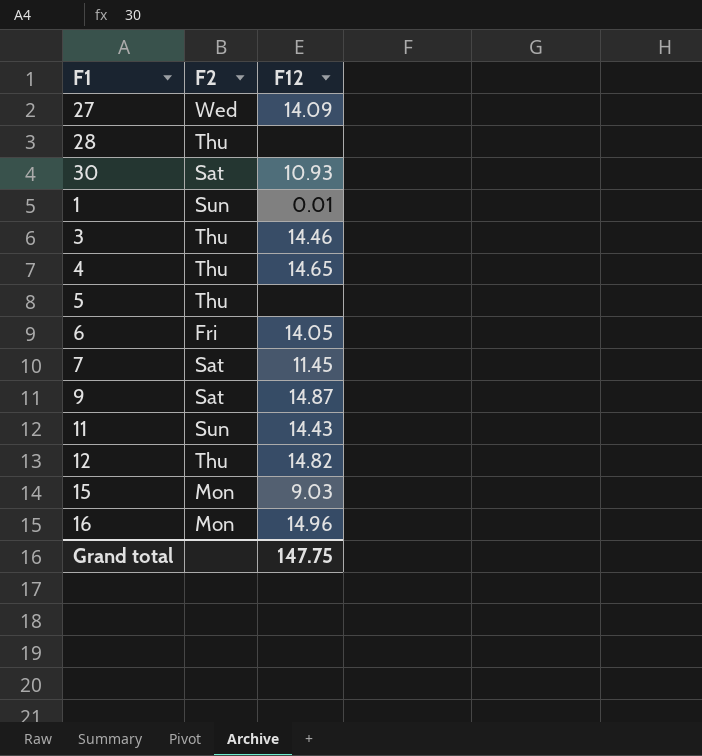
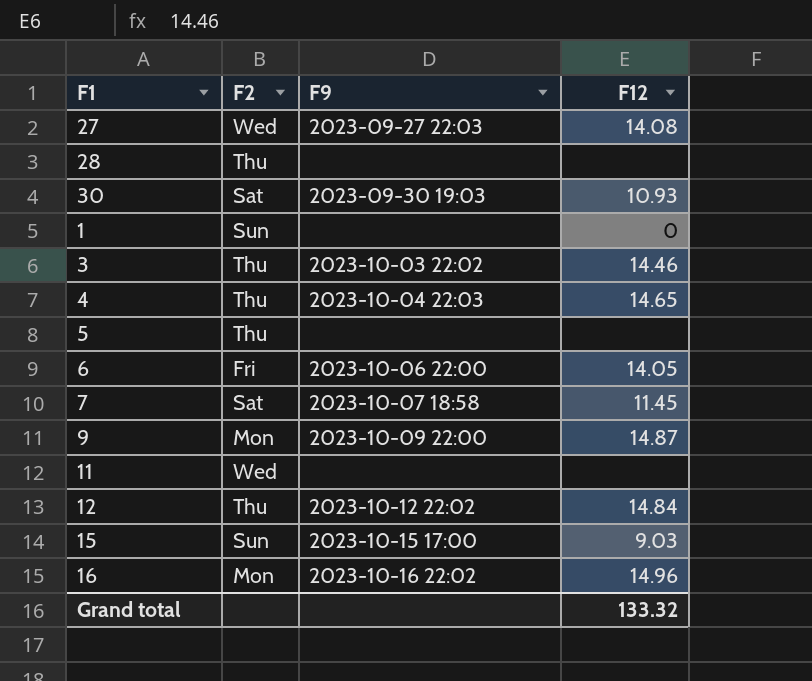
column F9 | position: none -> 3
27 | F12: 14.09 -> 14.08
1 | F12: 0.01 -> 0
9 | F2: Sat -> Mon
11 | F2: Sun -> Wed
11 | F12: 14.43 -> none
12 | F12: 14.82 -> 14.84
15 | F2: Mon -> Sun
Grand total | F12: 147.75 -> 133.32

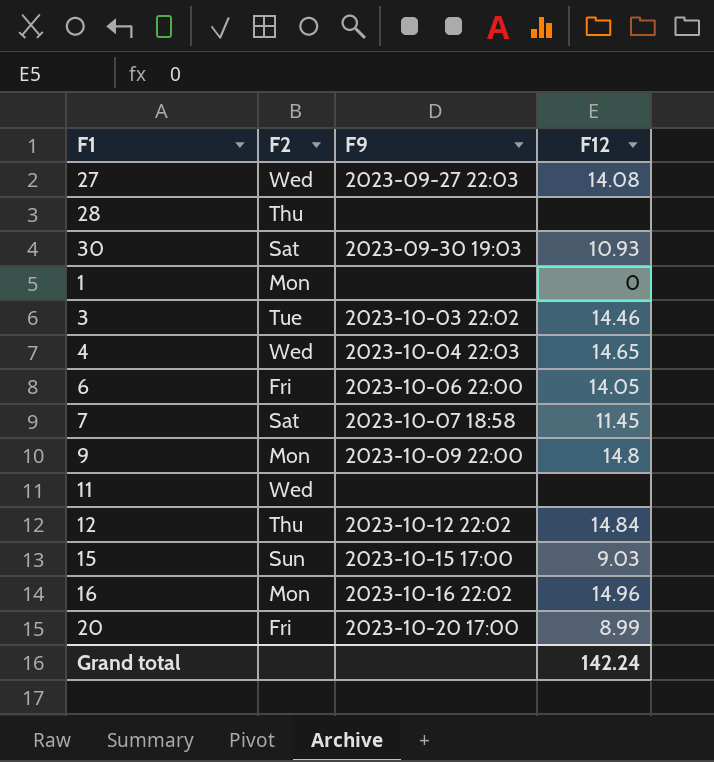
row 5: Thu | none | none -> none
1 | F2: Sun -> Mon
3 | F2: Thu -> Tue
4 | F2: Thu -> Wed
9 | F12: 14.87 -> 14.8
row 20: none -> Fri | 2023-10-20 17:00 | 8.99
Grand total | F12: 133.32 -> 142.24

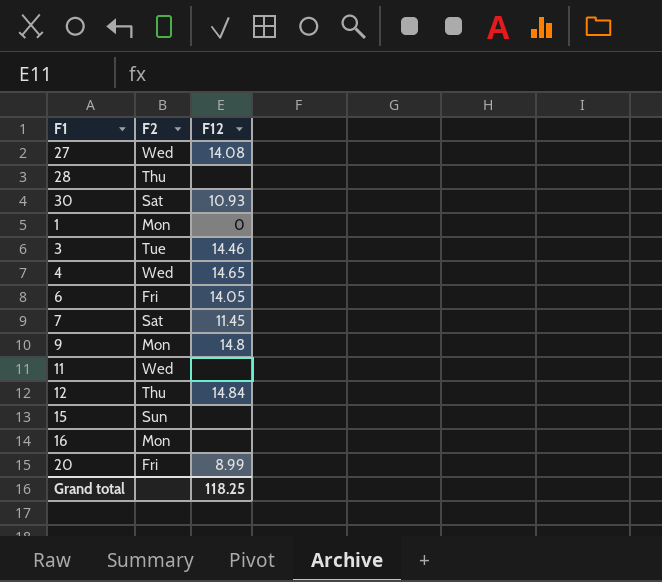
column F9 | position: 3 -> none
15 | F12: 9.03 -> none
16 | F12: 14.96 -> none
Grand total | F12: 142.24 -> 118.25

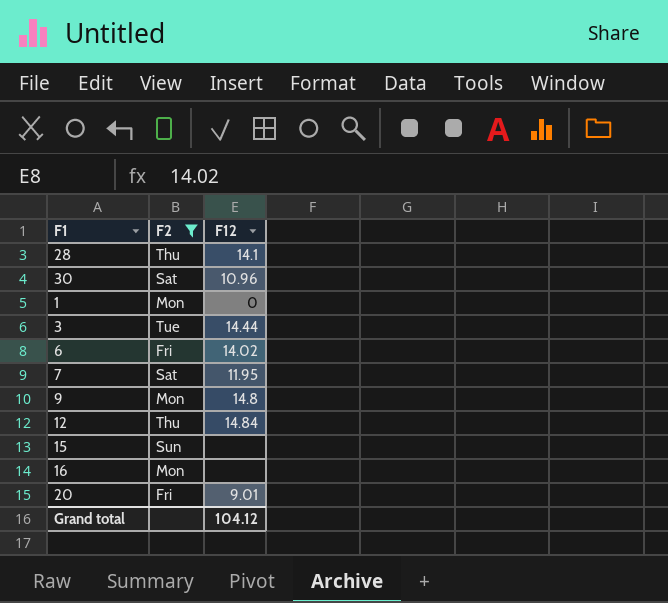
filter: none -> F2 != Wed
28 | F12: none -> 14.1
30 | F12: 10.93 -> 10.96
3 | F12: 14.46 -> 14.44
6 | F12: 14.05 -> 14.02
7 | F12: 11.45 -> 11.95
20 | F12: 8.99 -> 9.01
Grand total | F12: 118.25 -> 104.12

